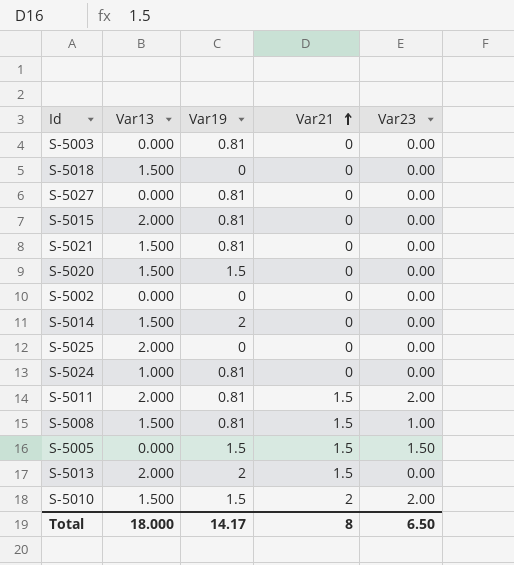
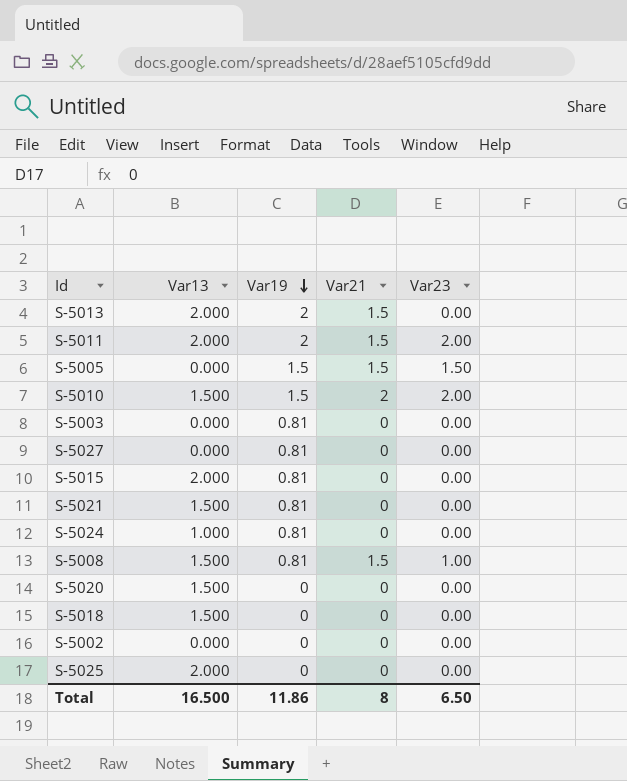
row order: Var21 ascending -> Var19 descending
row S-5014: 1.500 | 2 | 0 | 0.00 -> none
S-5011 | Var19: 0.81 -> 2
S-5020 | Var19: 1.5 -> 0
Total | Var13: 18.000 -> 16.500
Total | Var19: 14.17 -> 11.86

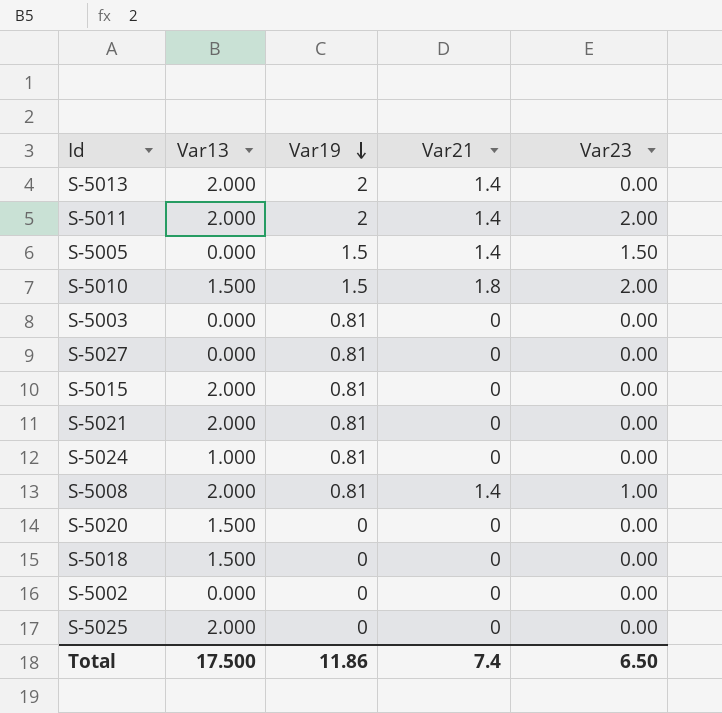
S-5013 | Var21: 1.5 -> 1.4
S-5011 | Var21: 1.5 -> 1.4
S-5005 | Var21: 1.5 -> 1.4
S-5010 | Var21: 2 -> 1.8
S-5021 | Var13: 1.500 -> 2.000
S-5008 | Var13: 1.500 -> 2.000
S-5008 | Var21: 1.5 -> 1.4
Total | Var13: 16.500 -> 17.500
Total | Var21: 8 -> 7.4

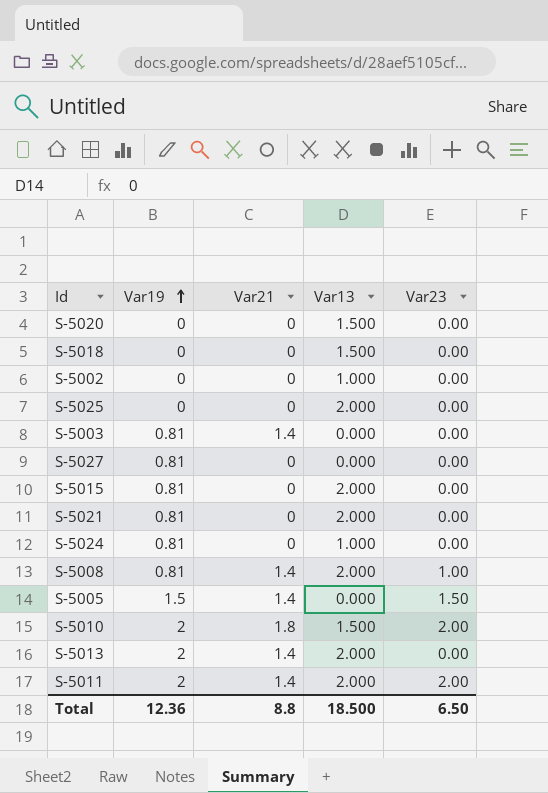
row order: Var19 descending -> Var19 ascending
column Var13 | position: 2 -> 4
S-5002 | Var13: 0.000 -> 1.000
S-5003 | Var21: 0 -> 1.4
S-5010 | Var19: 1.5 -> 2
Total | Var19: 11.86 -> 12.36
Total | Var21: 7.4 -> 8.8
Total | Var13: 17.500 -> 18.500

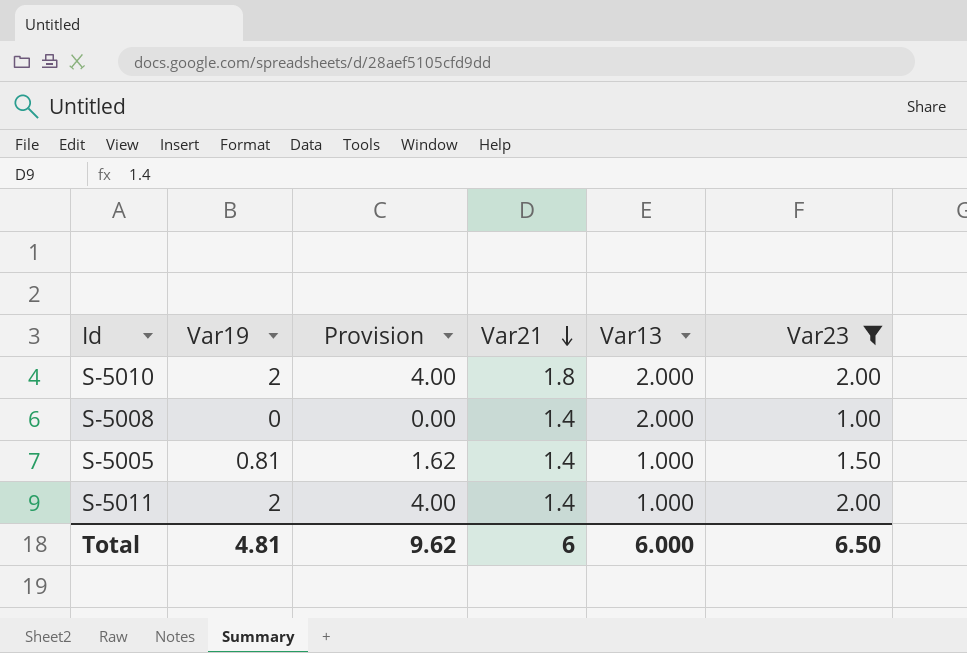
filter: none -> Var23 != 0.00
row order: Var19 ascending -> Var21 descending
column Provision | formula: none -> [Var19] * 2
S-5010 | Var13: 1.500 -> 2.000
S-5008 | Var19: 0.81 -> 0
S-5005 | Var19: 1.5 -> 0.81
S-5005 | Var13: 0.000 -> 1.000
S-5011 | Var13: 2.000 -> 1.000
Total | Var19: 12.36 -> 4.81
Total | Var21: 8.8 -> 6
Total | Var13: 18.500 -> 6.000

